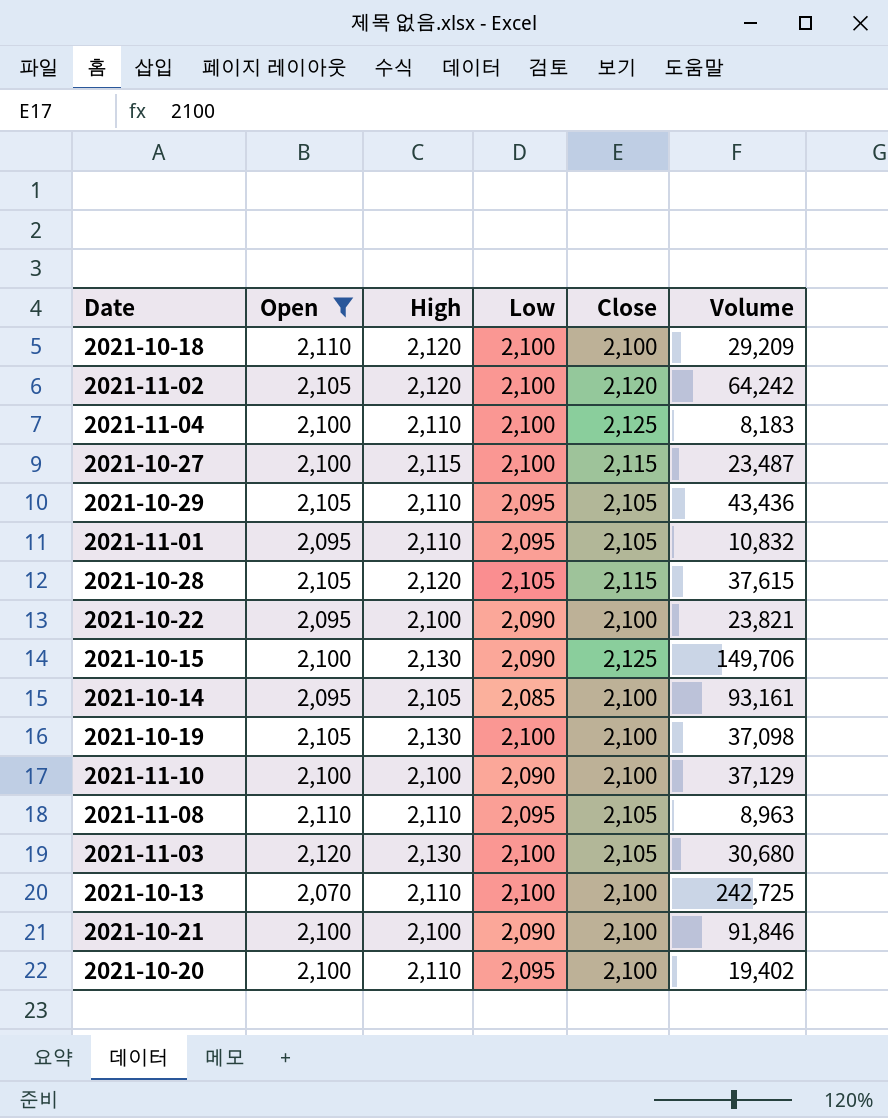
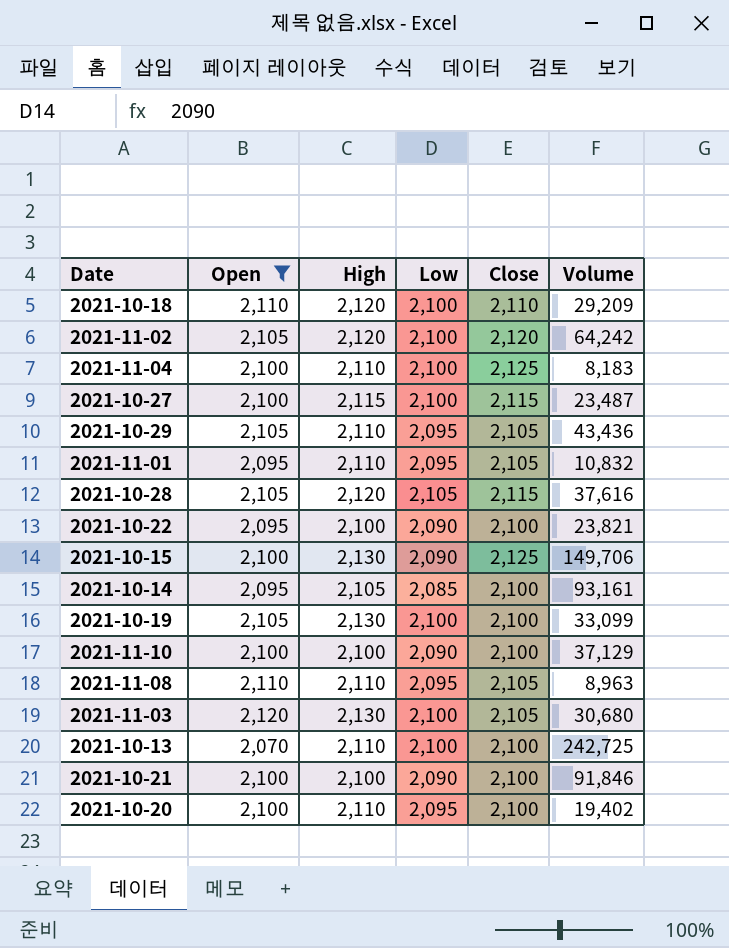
2021-10-18 | Close: 2,100 -> 2,110
2021-10-28 | Volume: 37,615 -> 37,616
2021-10-19 | Volume: 37,098 -> 33,099

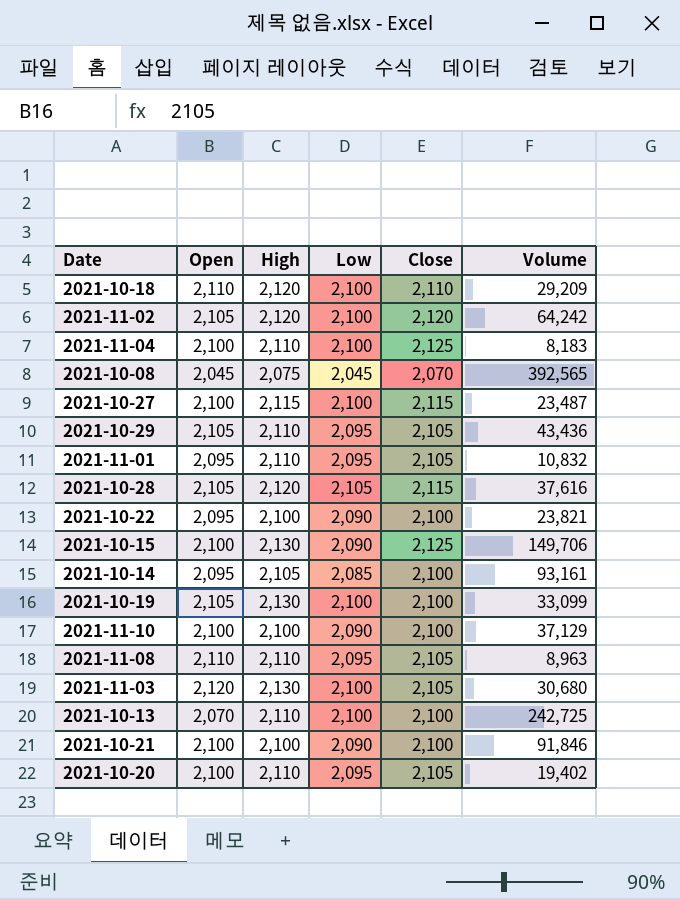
filter: Open != 2,045 -> none
2021-10-20 | Close: 2,100 -> 2,105

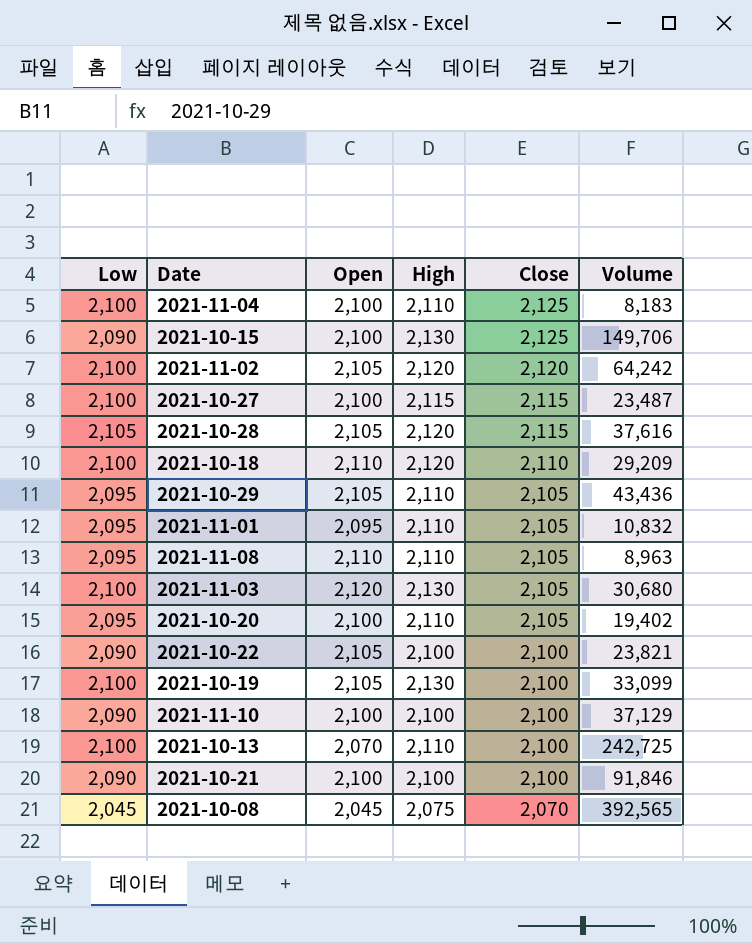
row order: none -> Close descending
column Low | position: 4 -> 1
row 2021-10-14: 2,095 | 2,105 | 2,085 | 2,100 | 93,161 -> none
2021-10-22 | Open: 2,095 -> 2,105

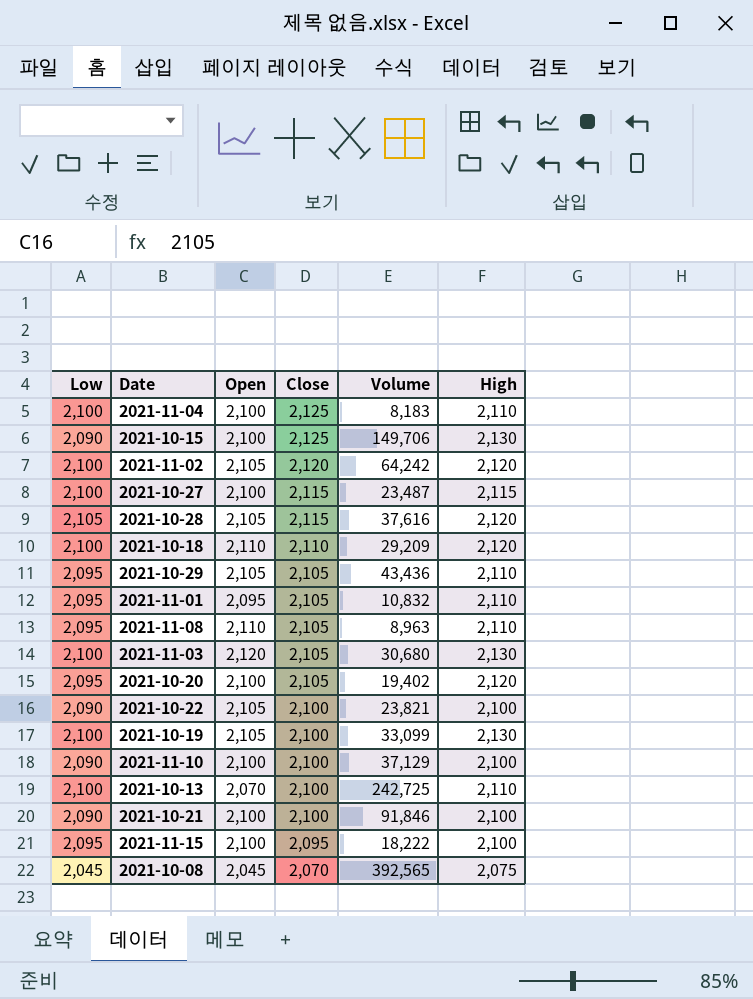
column High | position: 4 -> 6
2021-10-20 | High: 2,110 -> 2,120
row 2021-11-15: none -> 2,095 | 2,100 | 2,095 | 18,222 | 2,100

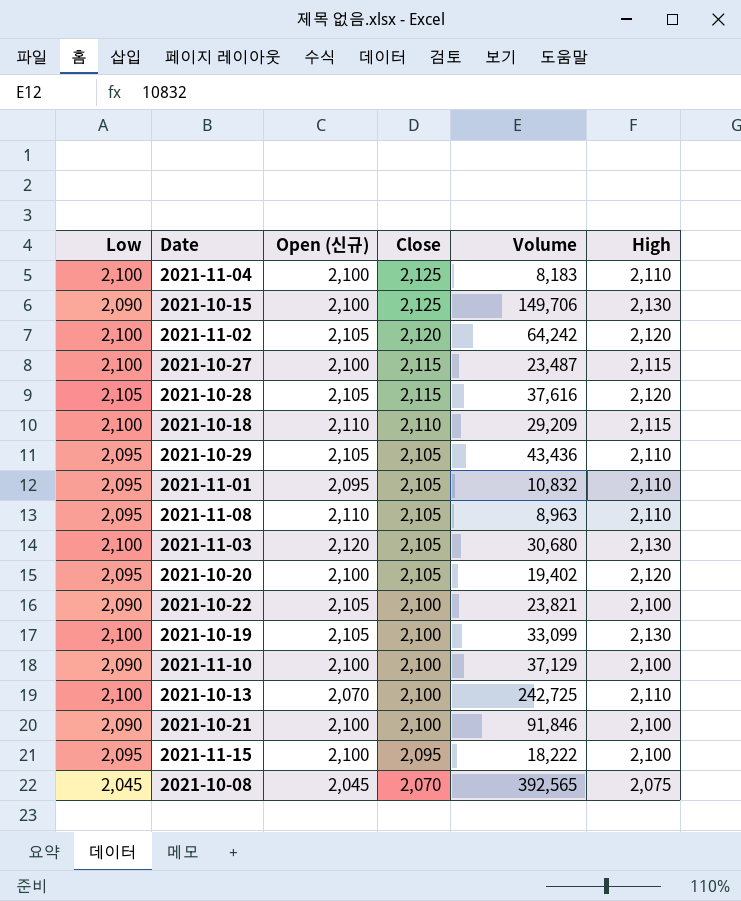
column name: Open -> Open (신규)
2021-10-18 | High: 2,120 -> 2,115

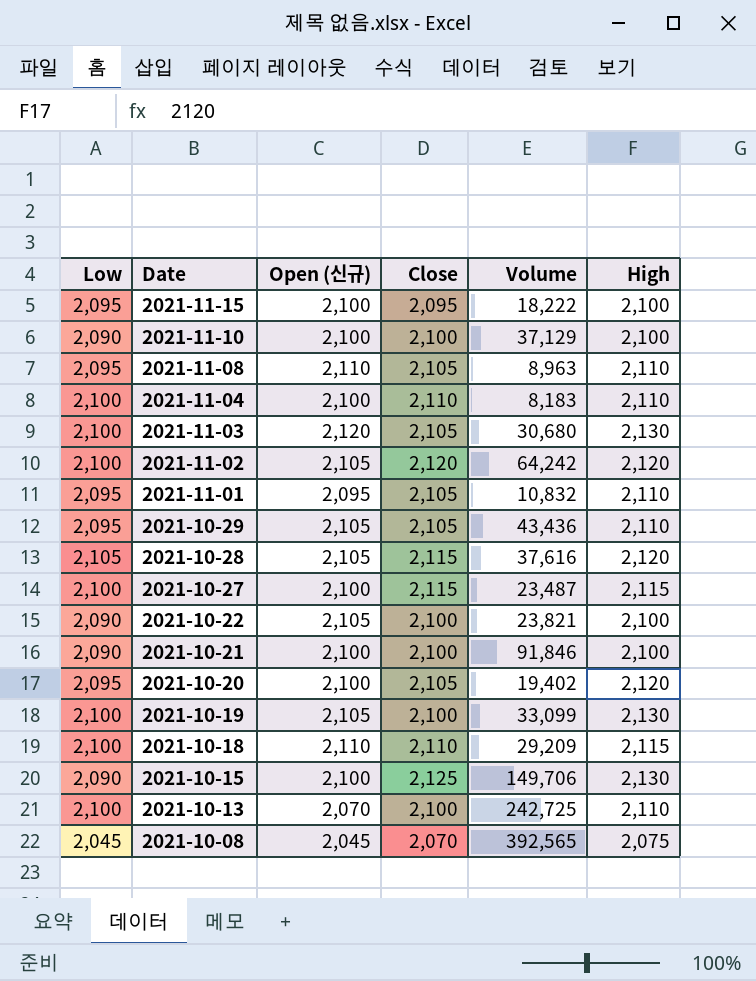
row order: Close descending -> Date descending
2021-11-04 | Close: 2,125 -> 2,110

